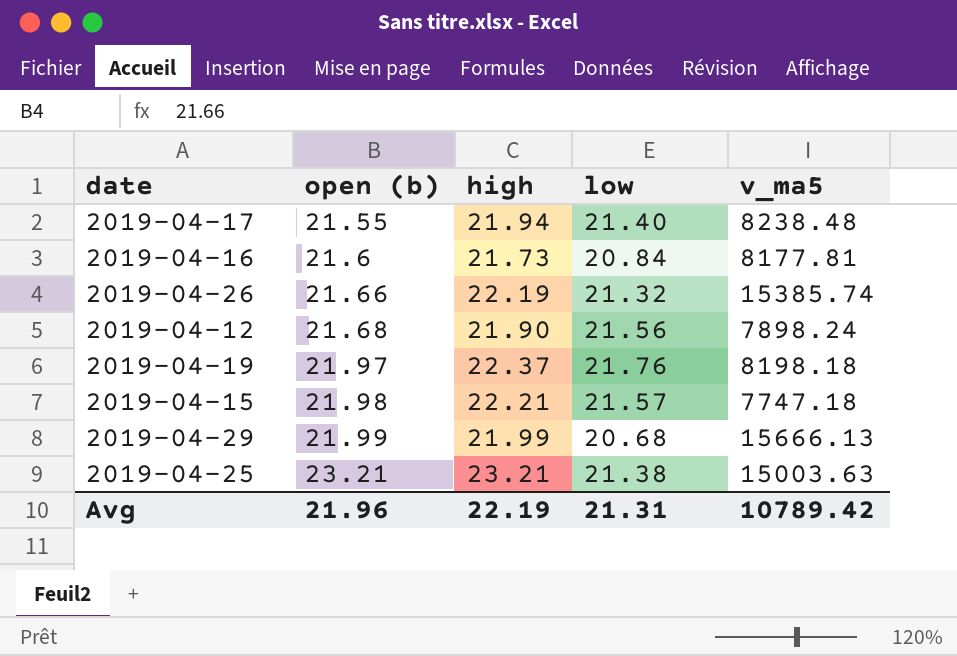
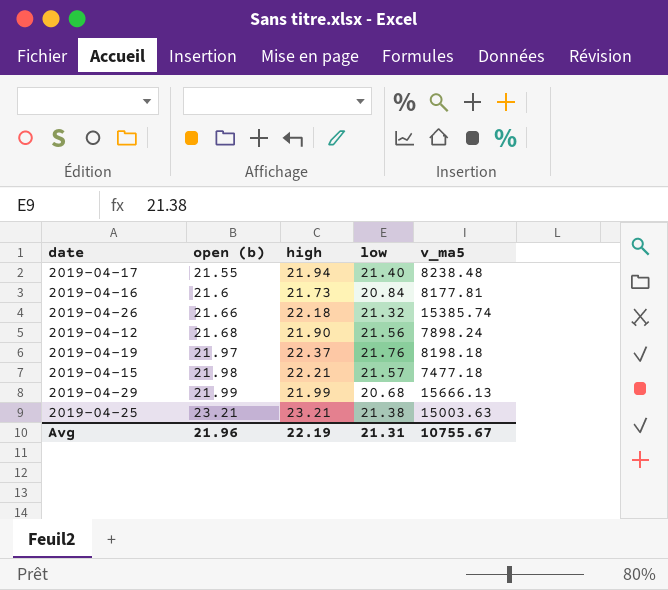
2019-04-26 | high: 22.19 -> 22.18
2019-04-15 | v_ma5: 7747.18 -> 7477.18
Avg | v_ma5: 10789.42 -> 10755.67

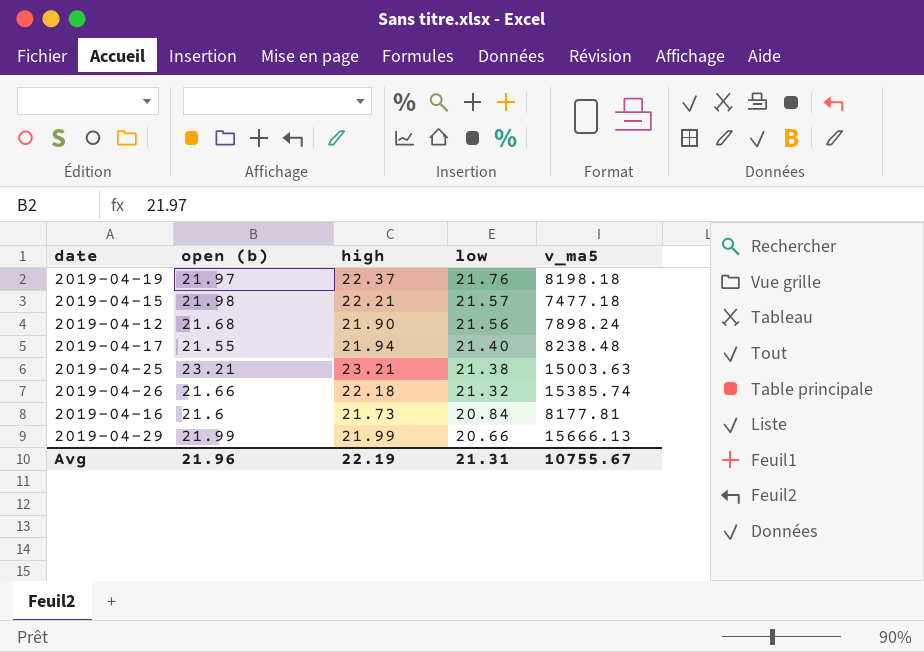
row order: open (b) ascending -> low descending
2019-04-29 | low: 20.68 -> 20.66

